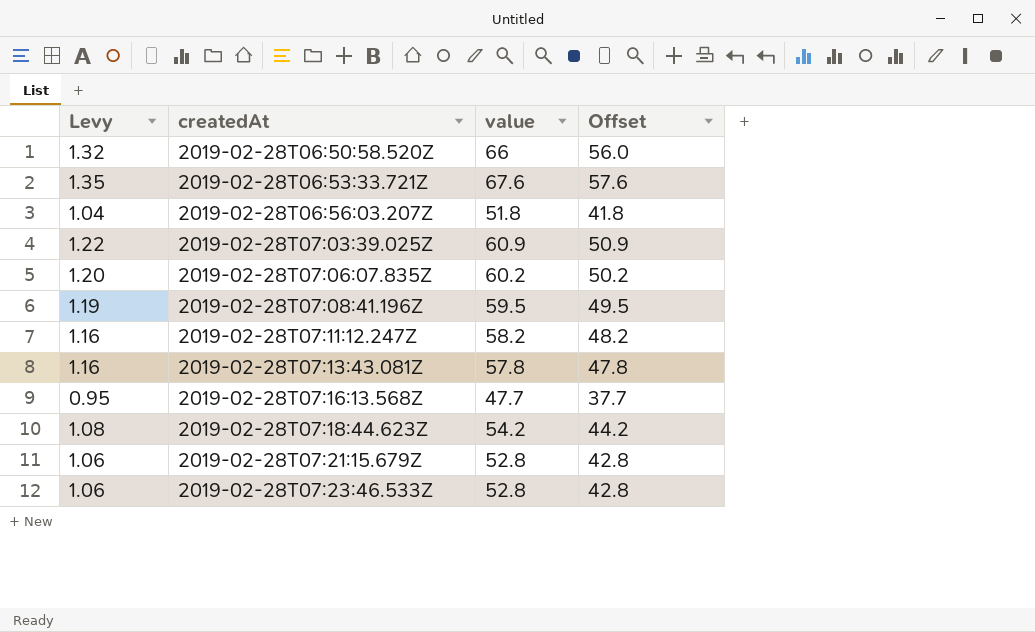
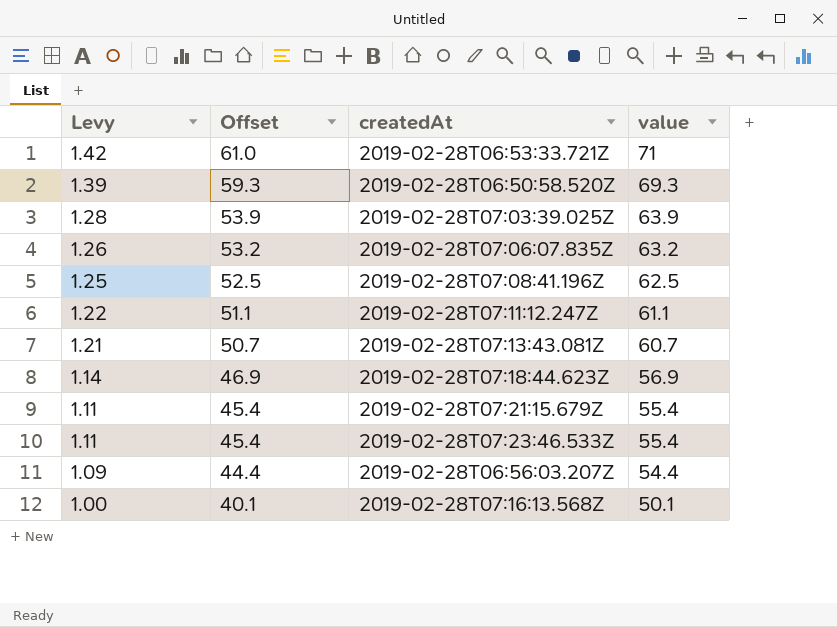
row order: createdAt ascending -> Levy descending
column Offset | position: 4 -> 2
2019-02-28T06:53:33.721Z | Levy: 1.35 -> 1.42
2019-02-28T06:53:33.721Z | Offset: 57.6 -> 61.0
2019-02-28T06:53:33.721Z | value: 67.6 -> 71
2019-02-28T06:50:58.520Z | Levy: 1.32 -> 1.39
2019-02-28T06:50:58.520Z | Offset: 56.0 -> 59.3
2019-02-28T06:50:58.520Z | value: 66 -> 69.3
2019-02-28T07:03:39.025Z | Levy: 1.22 -> 1.28
2019-02-28T07:03:39.025Z | Offset: 50.9 -> 53.9
2019-02-28T07:03:39.025Z | value: 60.9 -> 63.9
2019-02-28T07:06:07.835Z | Levy: 1.20 -> 1.26
2019-02-28T07:06:07.835Z | Offset: 50.2 -> 53.2
2019-02-28T07:06:07.835Z | value: 60.2 -> 63.2
2019-02-28T07:08:41.196Z | Levy: 1.19 -> 1.25
2019-02-28T07:08:41.196Z | Offset: 49.5 -> 52.5
2019-02-28T07:08:41.196Z | value: 59.5 -> 62.5
2019-02-28T07:11:12.247Z | Levy: 1.16 -> 1.22
2019-02-28T07:11:12.247Z | Offset: 48.2 -> 51.1
2019-02-28T07:11:12.247Z | value: 58.2 -> 61.1
2019-02-28T07:13:43.081Z | Levy: 1.16 -> 1.21
2019-02-28T07:13:43.081Z | Offset: 47.8 -> 50.7
2019-02-28T07:13:43.081Z | value: 57.8 -> 60.7
2019-02-28T07:18:44.623Z | Levy: 1.08 -> 1.14
2019-02-28T07:18:44.623Z | Offset: 44.2 -> 46.9
2019-02-28T07:18:44.623Z | value: 54.2 -> 56.9
2019-02-28T07:21:15.679Z | Levy: 1.06 -> 1.11
2019-02-28T07:21:15.679Z | Offset: 42.8 -> 45.4
2019-02-28T07:21:15.679Z | value: 52.8 -> 55.4
2019-02-28T07:23:46.533Z | Levy: 1.06 -> 1.11
2019-02-28T07:23:46.533Z | Offset: 42.8 -> 45.4
2019-02-28T07:23:46.533Z | value: 52.8 -> 55.4
2019-02-28T06:56:03.207Z | Levy: 1.04 -> 1.09
2019-02-28T06:56:03.207Z | Offset: 41.8 -> 44.4
2019-02-28T06:56:03.207Z | value: 51.8 -> 54.4
2019-02-28T07:16:13.568Z | Levy: 0.95 -> 1.00
2019-02-28T07:16:13.568Z | Offset: 37.7 -> 40.1
2019-02-28T07:16:13.568Z | value: 47.7 -> 50.1

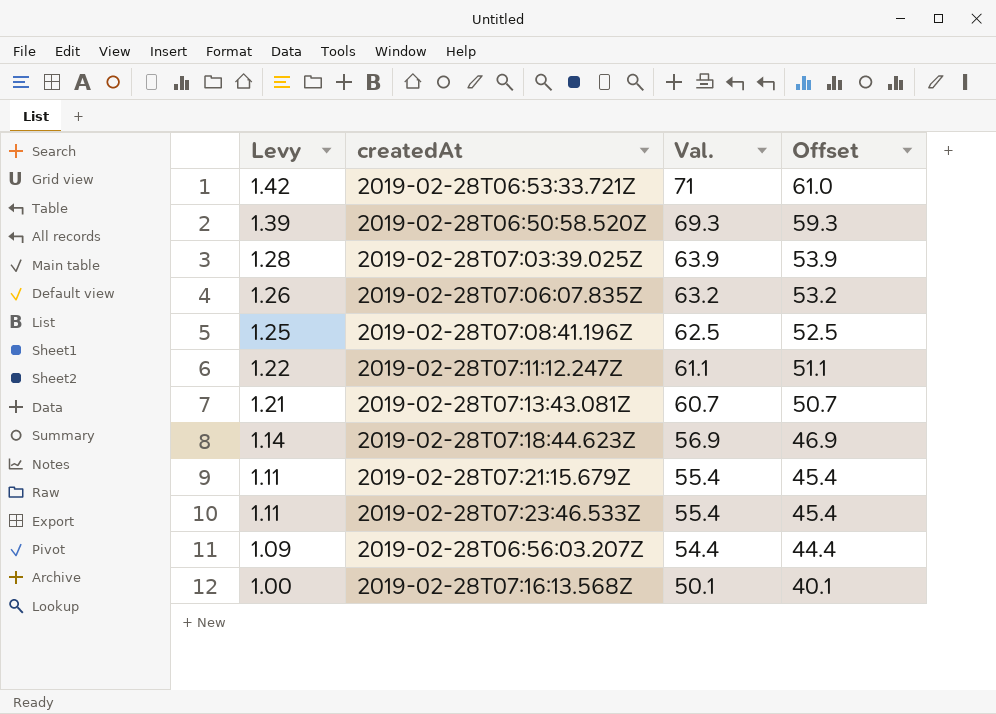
column name: value -> Val.
column Offset | position: 2 -> 4

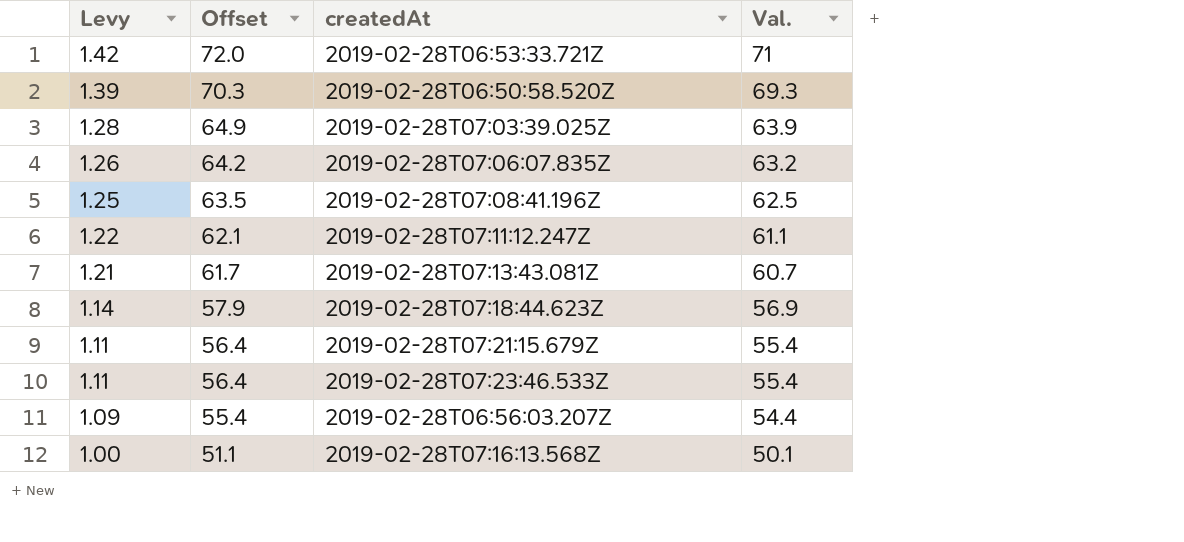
column Offset | formula: [Val.] - 10 -> [Val.] + 1
column Offset | position: 4 -> 2

